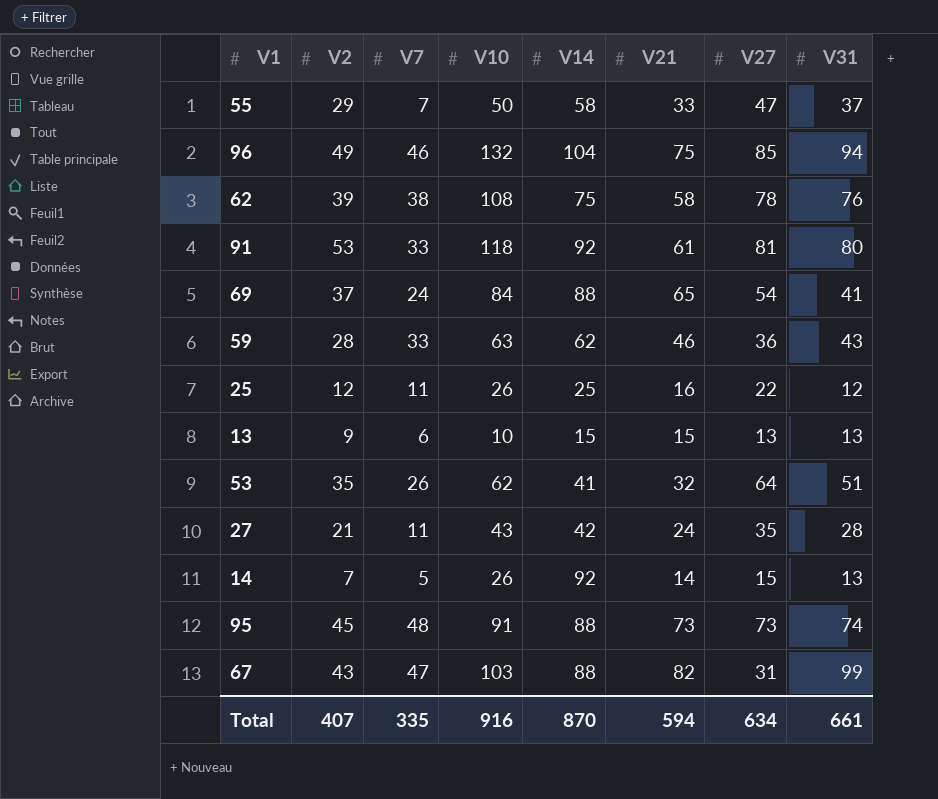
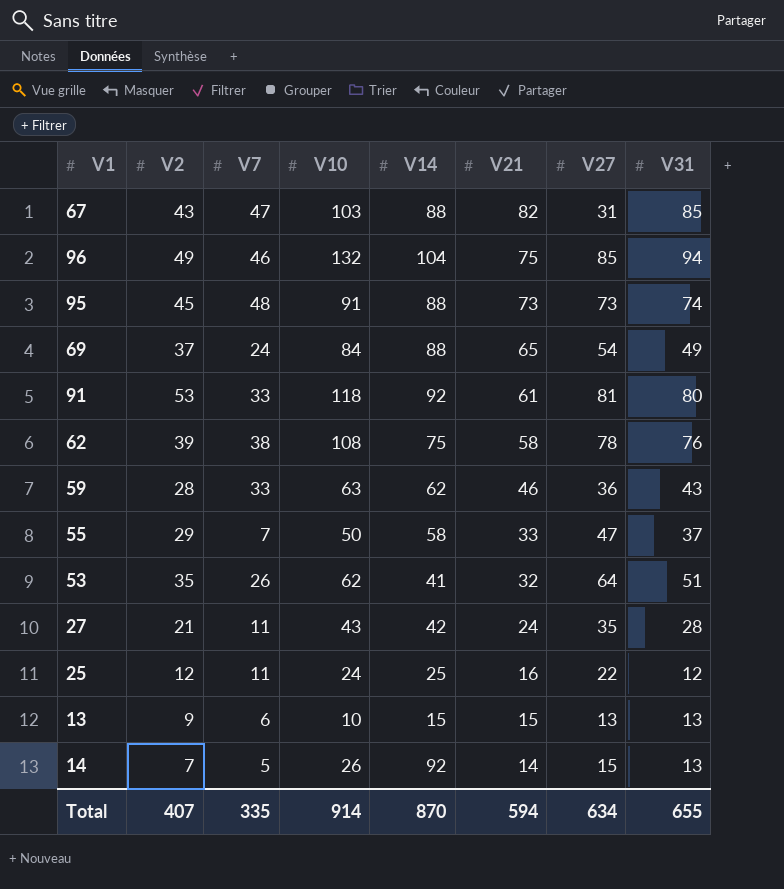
row order: none -> V21 descending
67 | V31: 99 -> 85
69 | V31: 41 -> 49
25 | V10: 26 -> 24
Total | V10: 916 -> 914
Total | V31: 661 -> 655

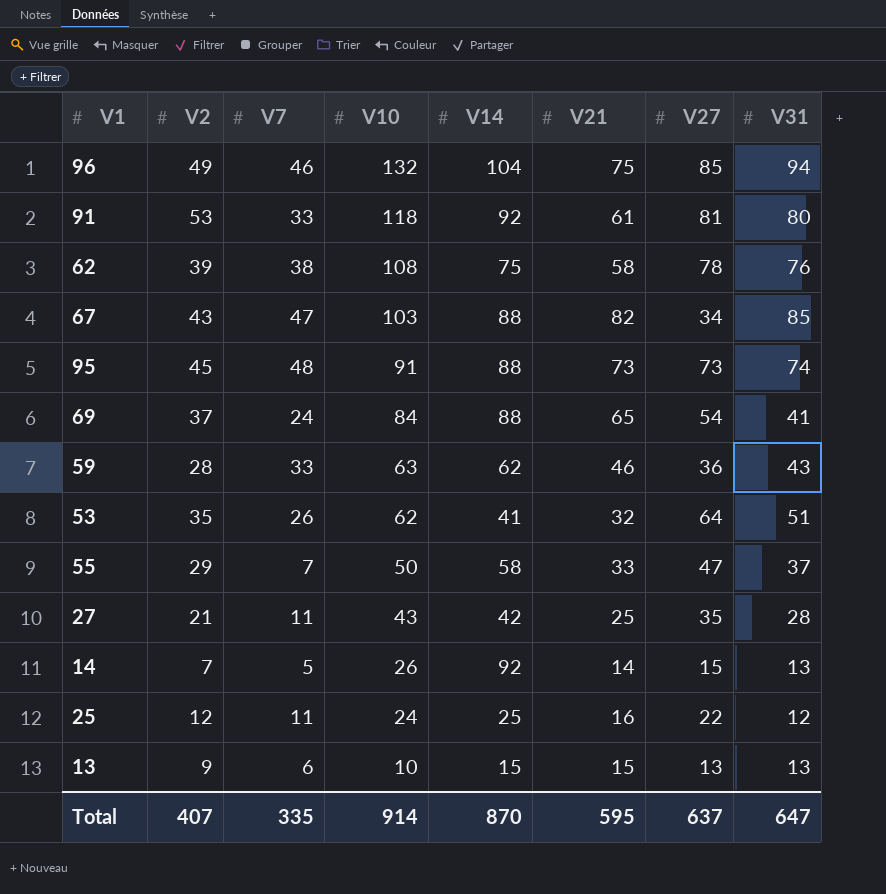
row order: V21 descending -> V10 descending
67 | V27: 31 -> 34
69 | V31: 49 -> 41
27 | V21: 24 -> 25
Total | V21: 594 -> 595
Total | V27: 634 -> 637
Total | V31: 655 -> 647

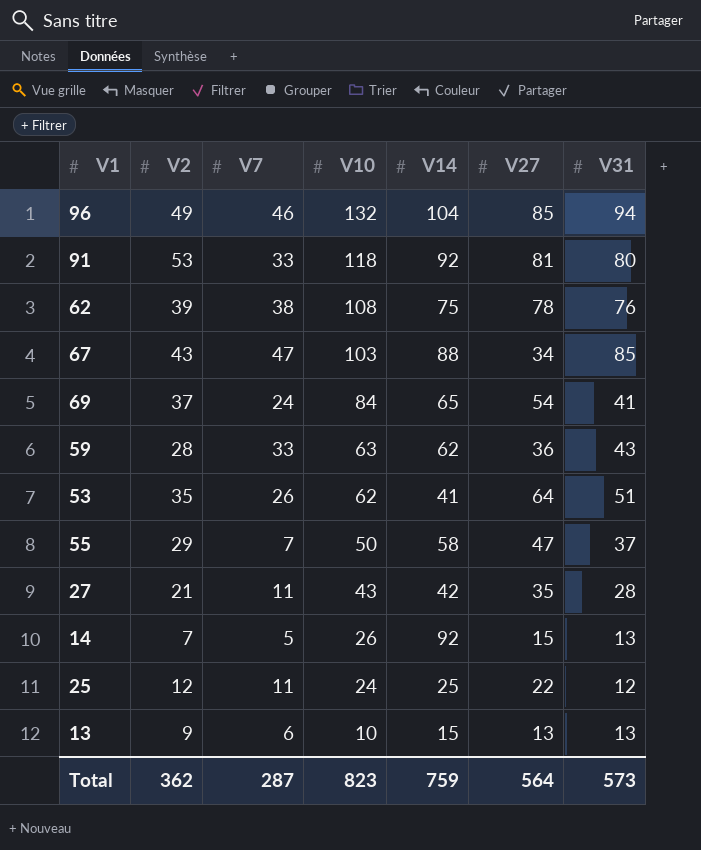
column V21 | position: 6 -> none
row 95: 45 | 48 | 91 | 88 | 73 | 73 | 74 -> none
69 | V14: 88 -> 65
Total | V2: 407 -> 362
Total | V7: 335 -> 287
Total | V10: 914 -> 823
Total | V14: 870 -> 759
Total | V27: 637 -> 564
Total | V31: 647 -> 573

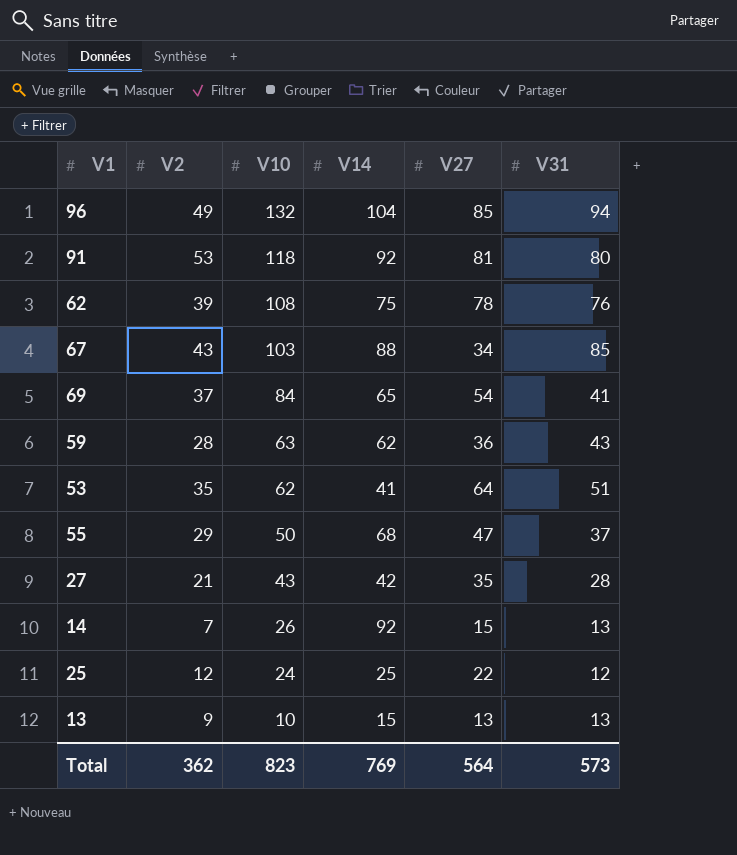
column V7 | position: 3 -> none
55 | V14: 58 -> 68
Total | V14: 759 -> 769

